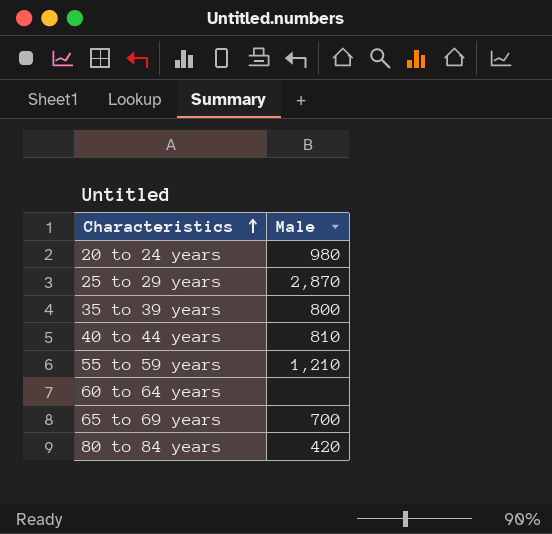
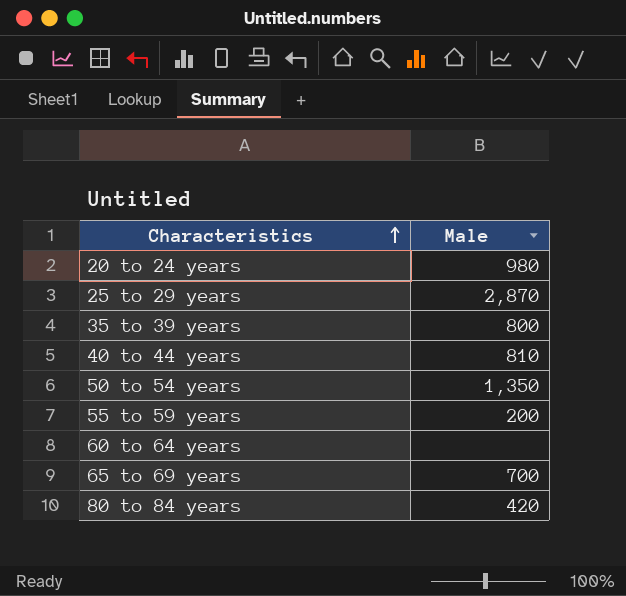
row 50 to 54 years: none -> 1,350
55 to 59 years | Male: 1,210 -> 200

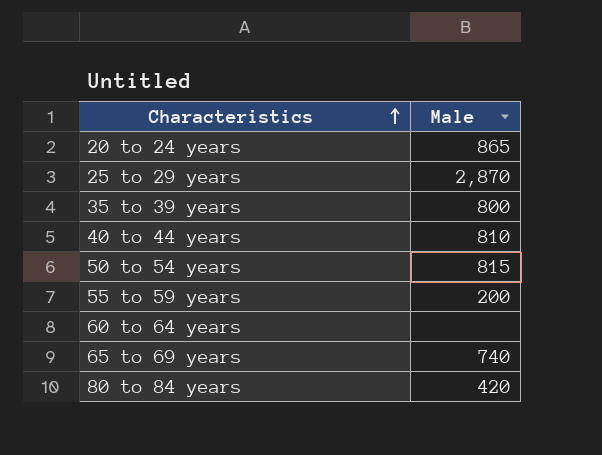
20 to 24 years | Male: 980 -> 865
50 to 54 years | Male: 1,350 -> 815
65 to 69 years | Male: 700 -> 740

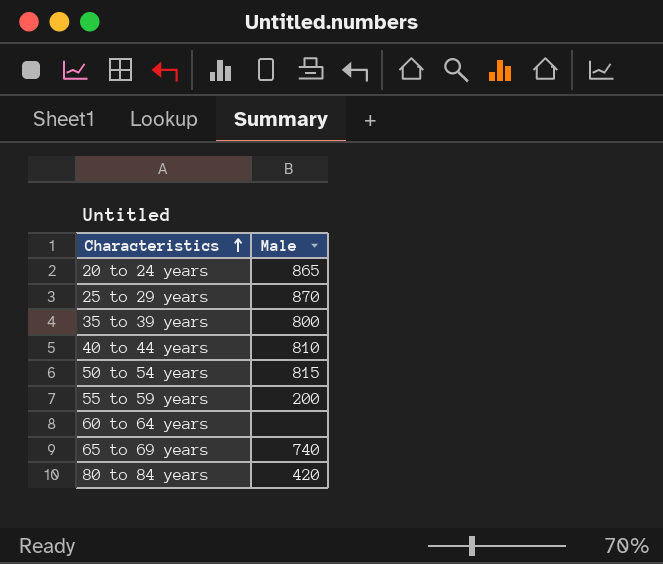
25 to 29 years | Male: 2,870 -> 870

